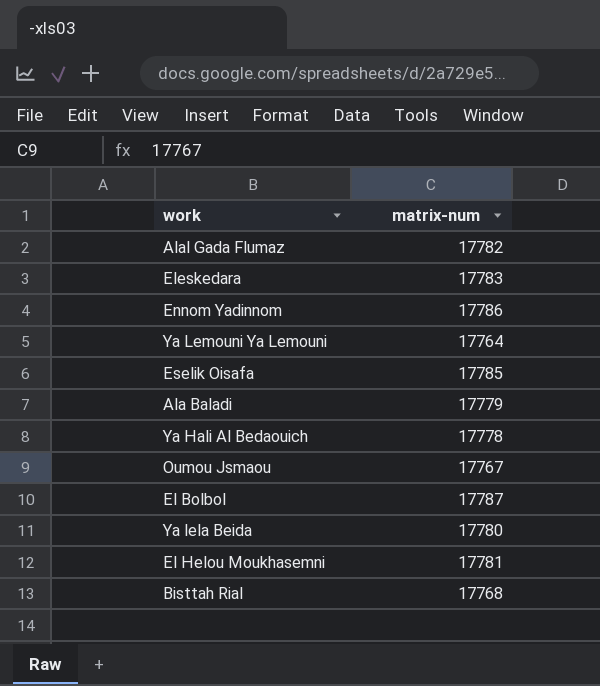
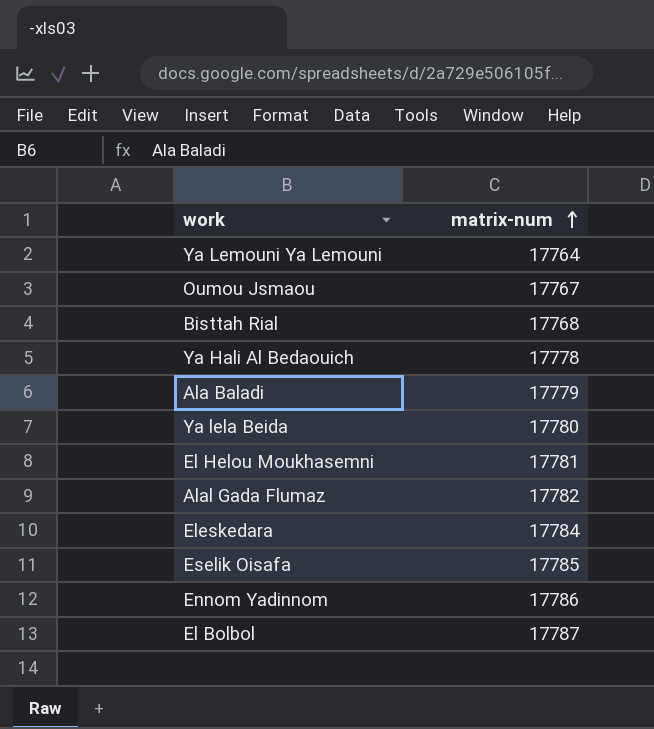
row order: none -> matrix-num ascending
Eleskedara | matrix-num: 17783 -> 17784

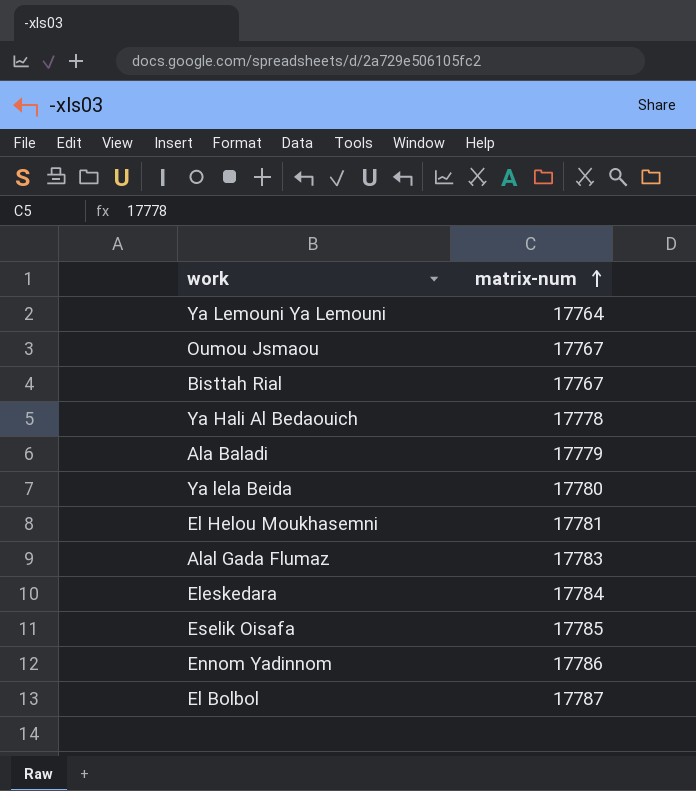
Bisttah Rial | matrix-num: 17768 -> 17767
Alal Gada Flumaz | matrix-num: 17782 -> 17783

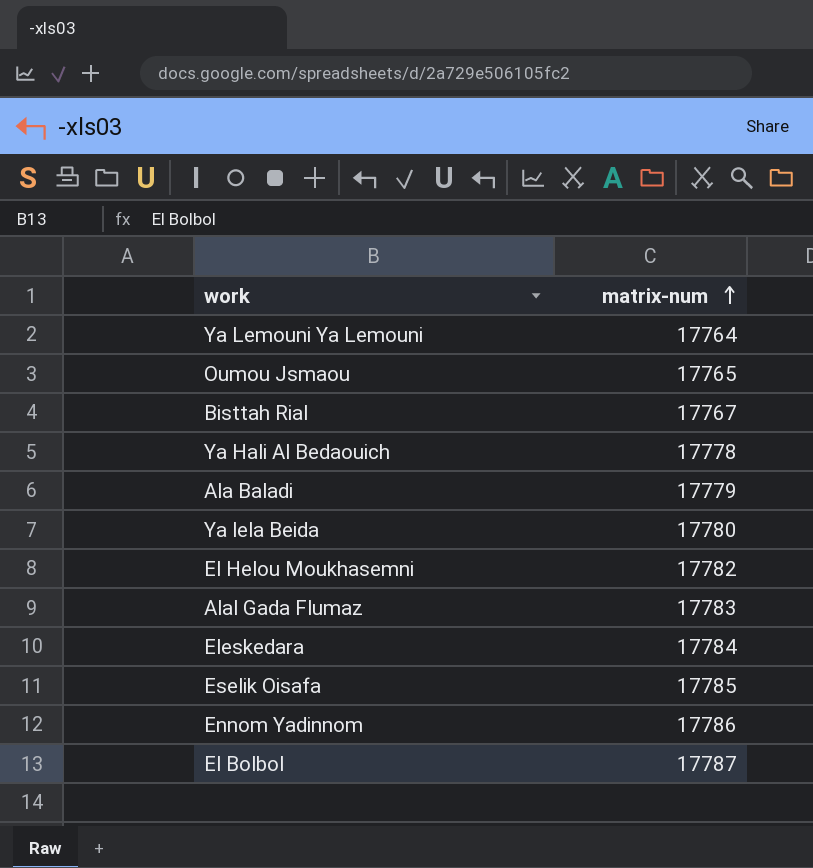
Oumou Jsmaou | matrix-num: 17767 -> 17765
El Helou Moukhasemni | matrix-num: 17781 -> 17782

